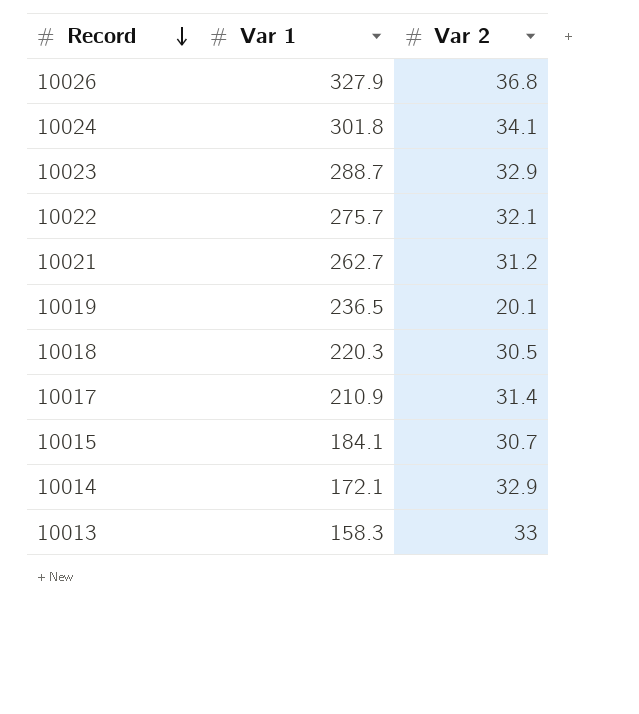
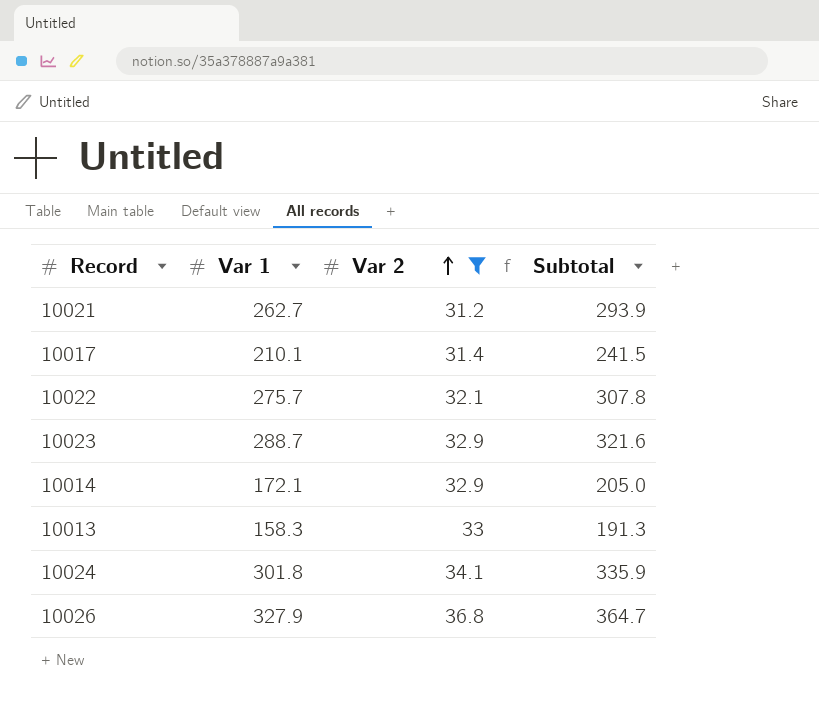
filter: none -> Var 2 >= 31.2
row order: Record descending -> Var 2 ascending
column Subtotal | formula: none -> [Var 1] + [Var 2]
10017 | Var 1: 210.9 -> 210.1

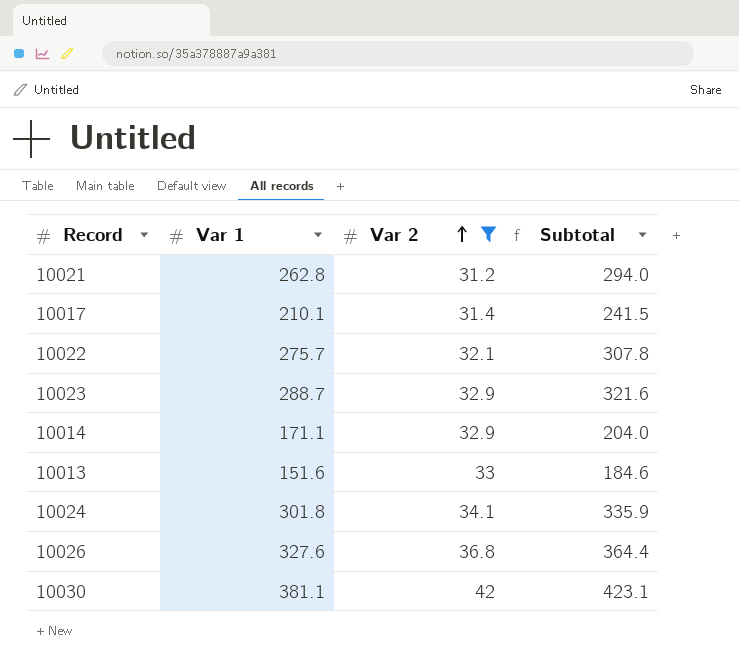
10021 | Var 1: 262.7 -> 262.8
10021 | Subtotal: 293.9 -> 294.0
10014 | Var 1: 172.1 -> 171.1
10014 | Subtotal: 205.0 -> 204.0
10013 | Var 1: 158.3 -> 151.6
10013 | Subtotal: 191.3 -> 184.6
10026 | Var 1: 327.9 -> 327.6
10026 | Subtotal: 364.7 -> 364.4
row 10030: none -> 381.1 | 42 | 423.1

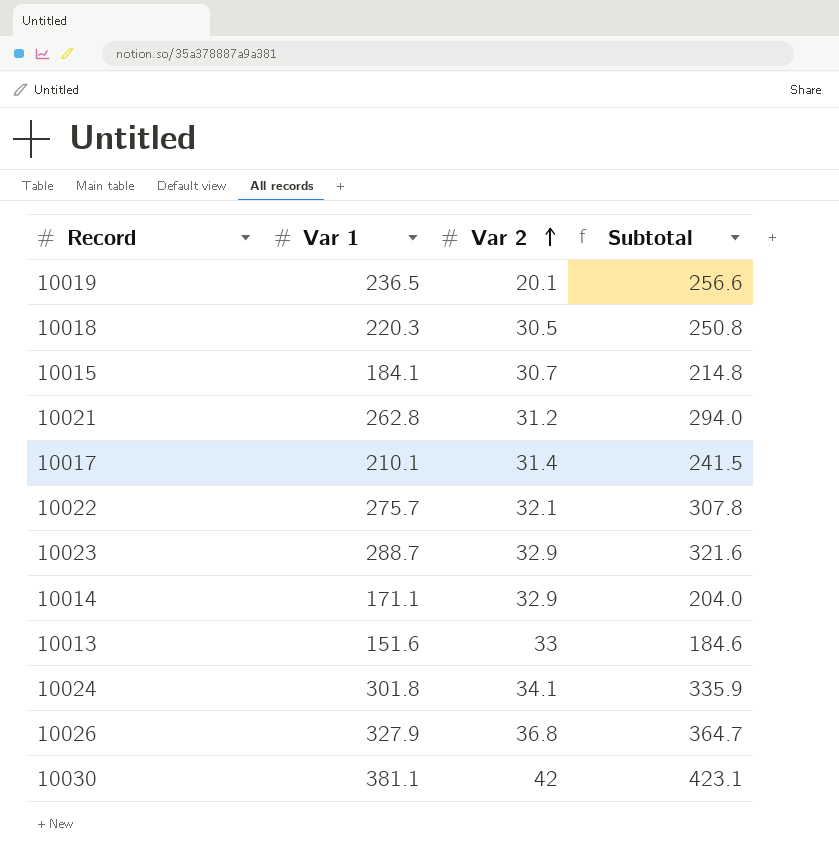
filter: Var 2 >= 31.2 -> none
10026 | Var 1: 327.6 -> 327.9
10026 | Subtotal: 364.4 -> 364.7

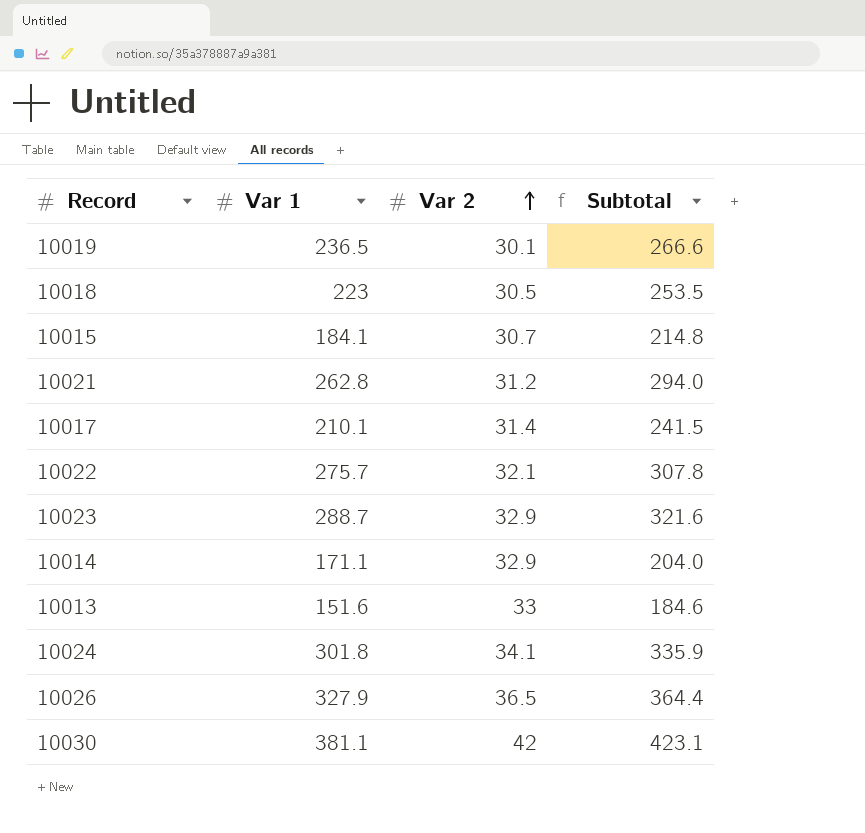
10019 | Var 2: 20.1 -> 30.1
10019 | Subtotal: 256.6 -> 266.6
10018 | Var 1: 220.3 -> 223
10018 | Subtotal: 250.8 -> 253.5
10026 | Var 2: 36.8 -> 36.5
10026 | Subtotal: 364.7 -> 364.4

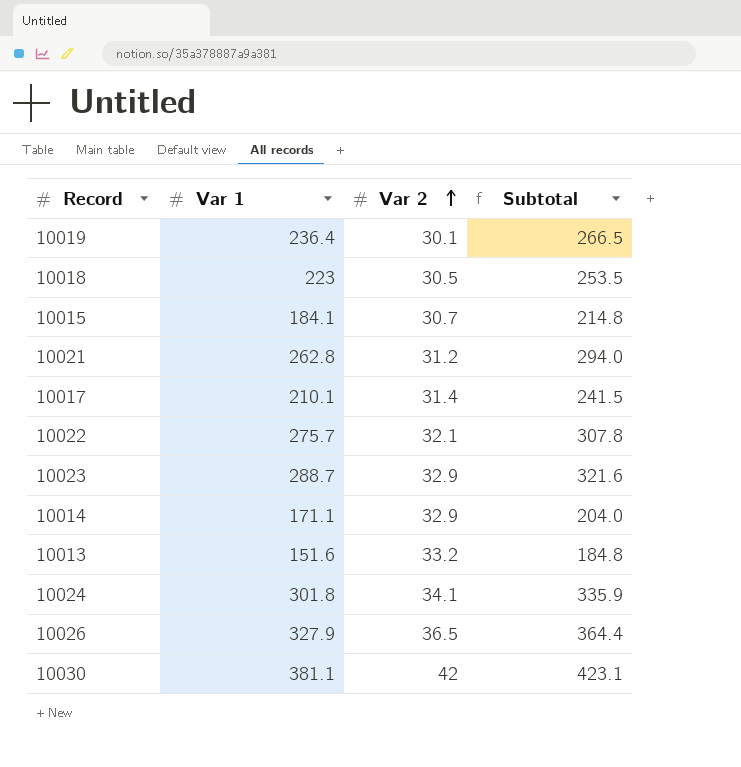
10019 | Var 1: 236.5 -> 236.4
10019 | Subtotal: 266.6 -> 266.5
10013 | Var 2: 33 -> 33.2
10013 | Subtotal: 184.6 -> 184.8

